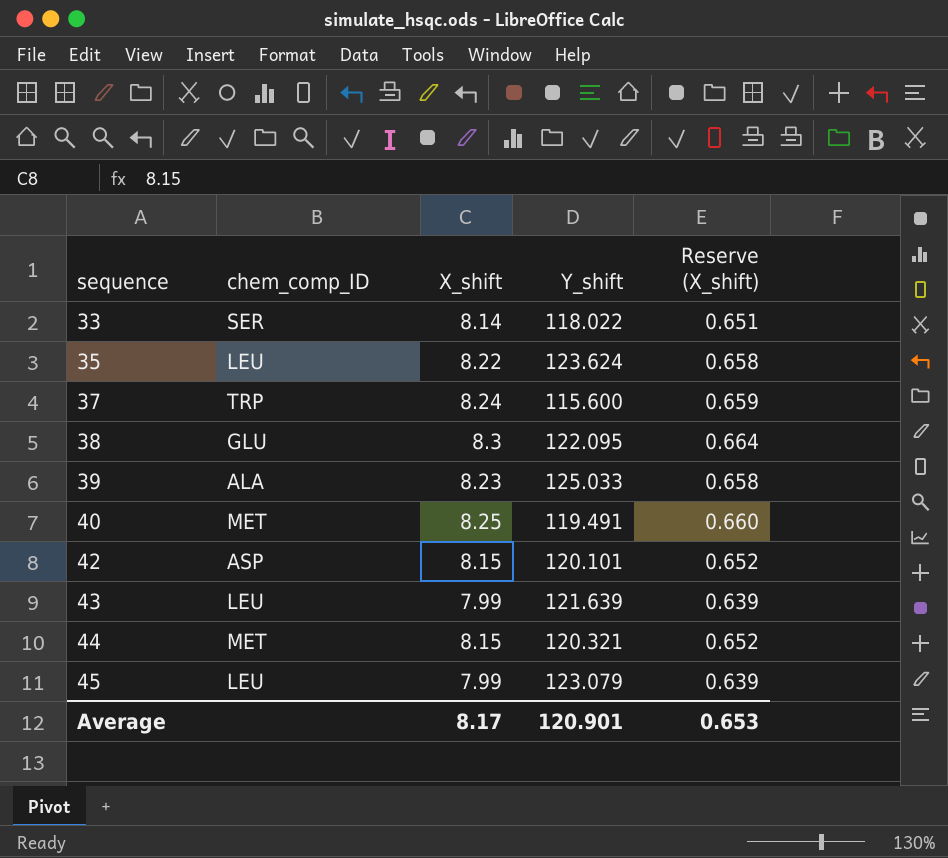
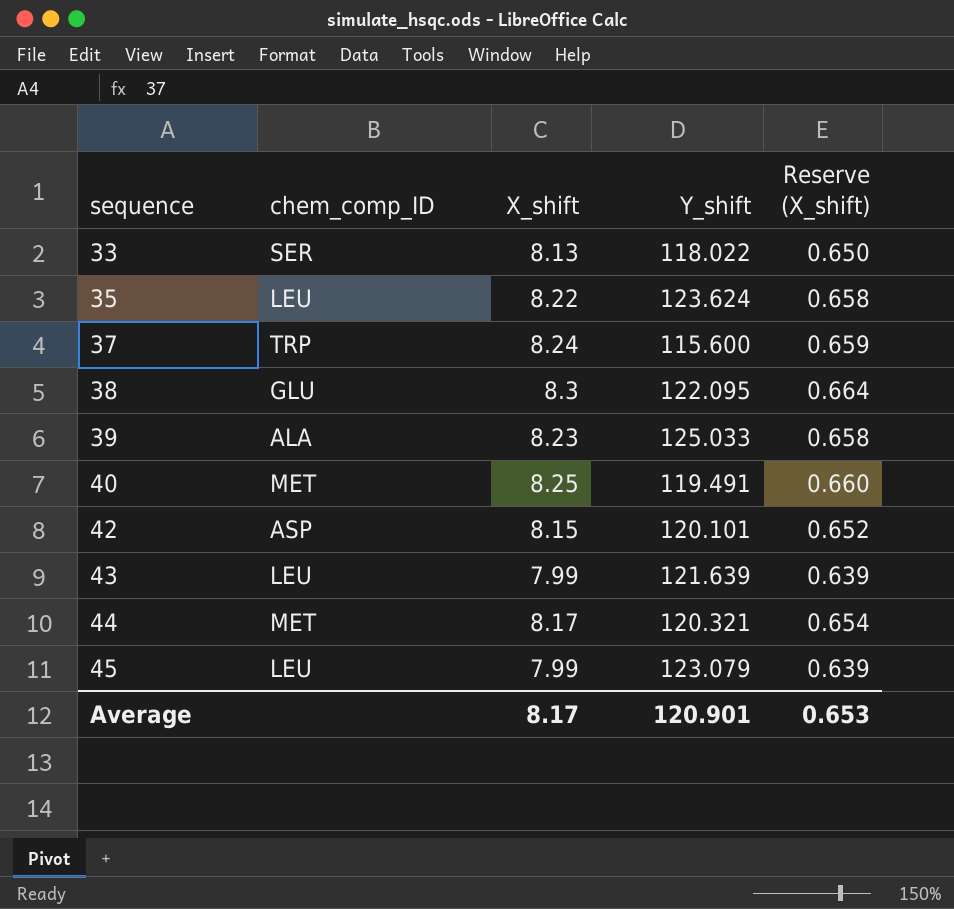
33 | X_shift: 8.14 -> 8.13
33 | Reserve (X_shift): 0.651 -> 0.650
44 | X_shift: 8.15 -> 8.17
44 | Reserve (X_shift): 0.652 -> 0.654

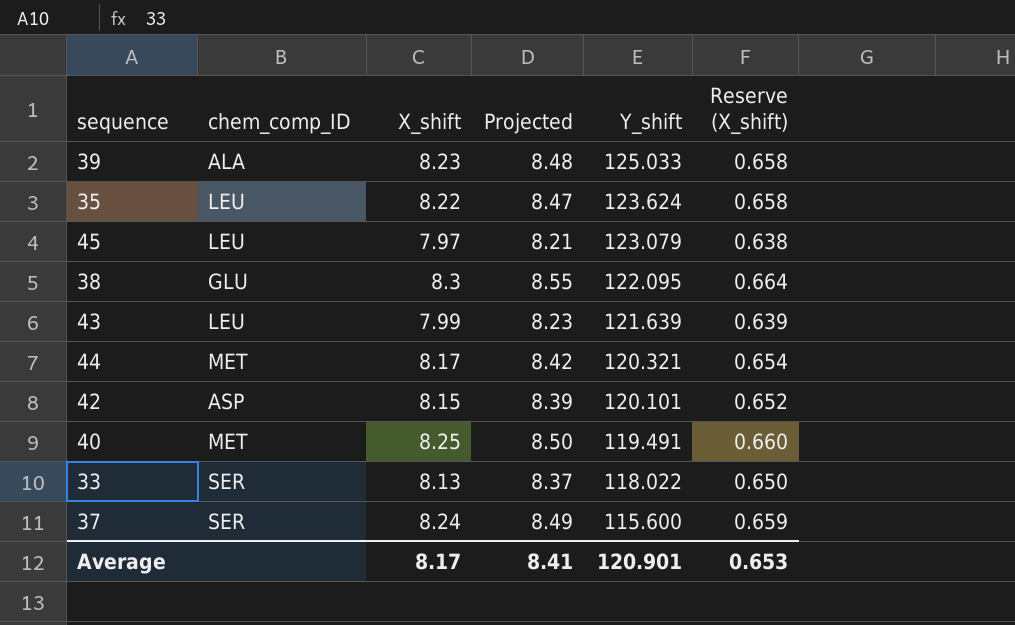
row order: sequence ascending -> Y_shift descending
column Projected | formula: none -> [X_shift] * 1.03
45 | X_shift: 7.99 -> 7.97
45 | Reserve (X_shift): 0.639 -> 0.638
37 | chem_comp_ID: TRP -> SER

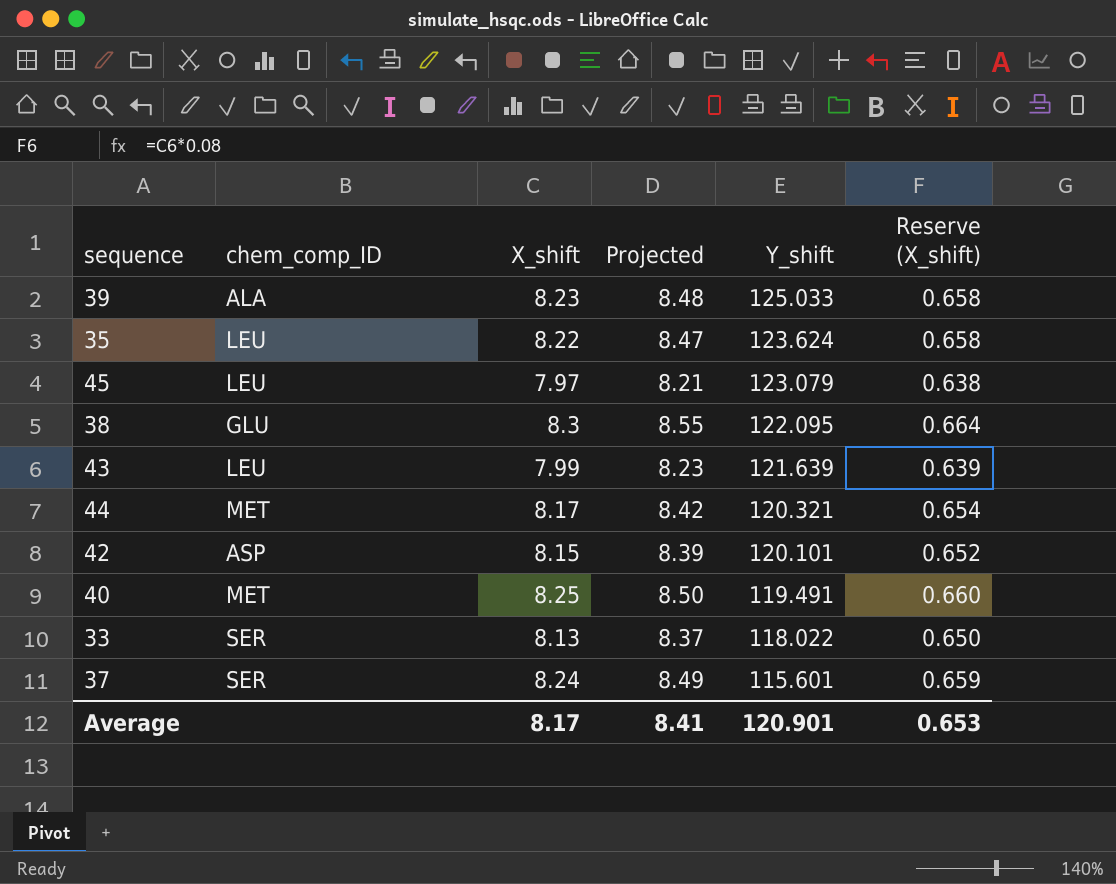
37 | Y_shift: 115.600 -> 115.601

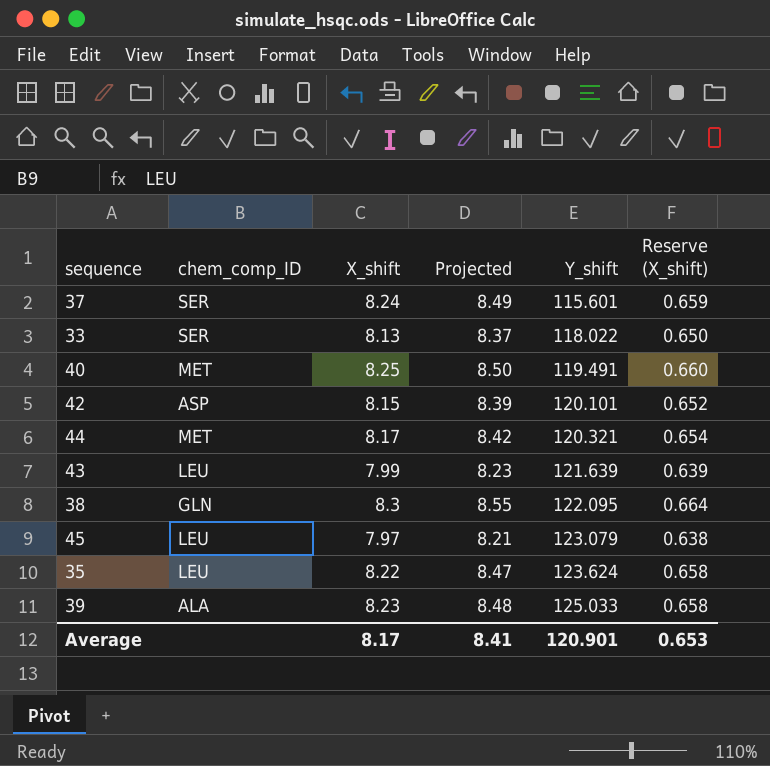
row order: Y_shift descending -> Y_shift ascending
38 | chem_comp_ID: GLU -> GLN

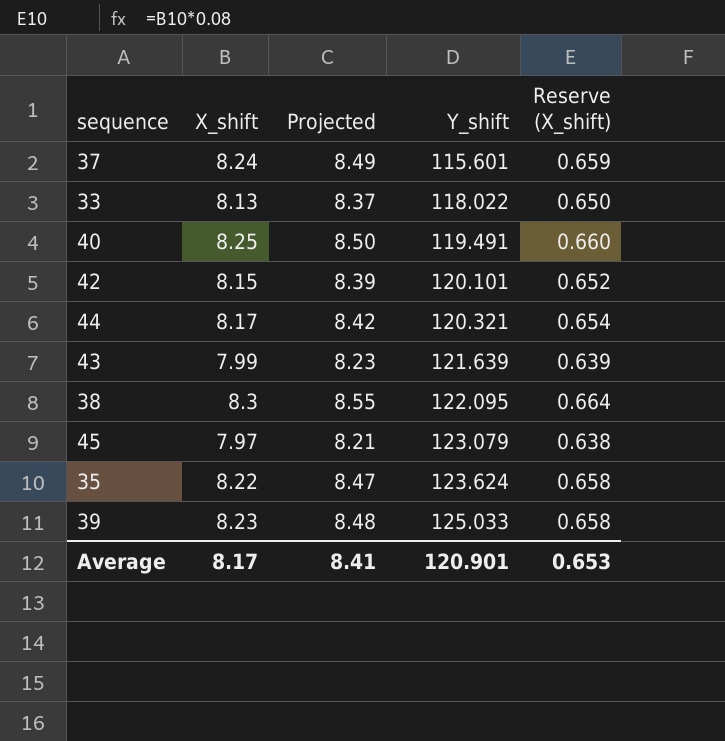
column chem_comp_ID | position: 2 -> none

